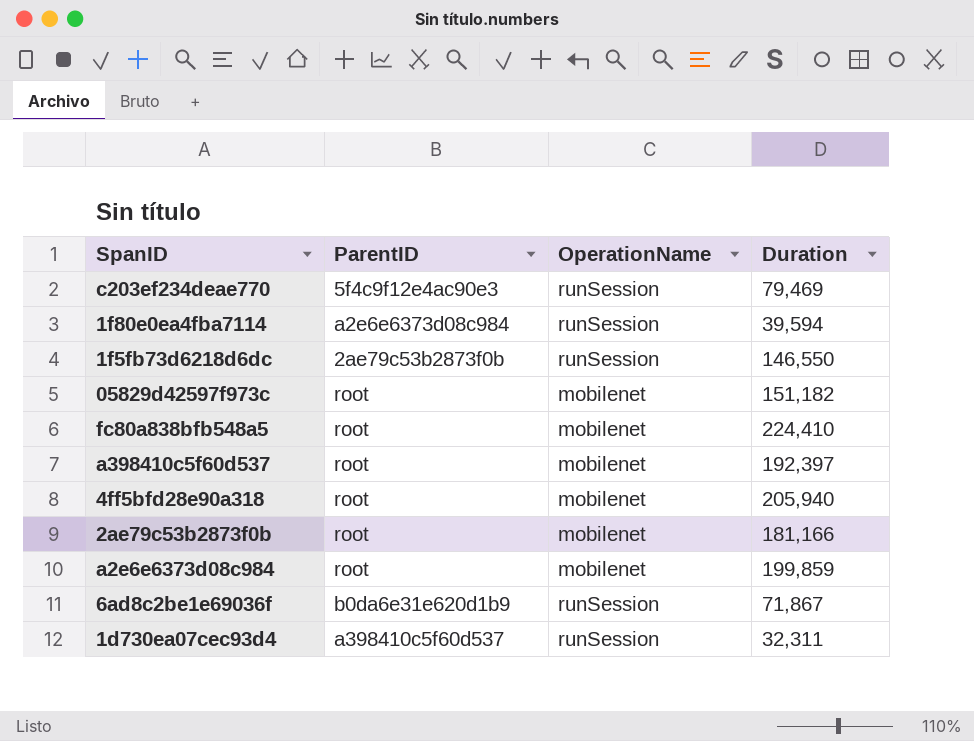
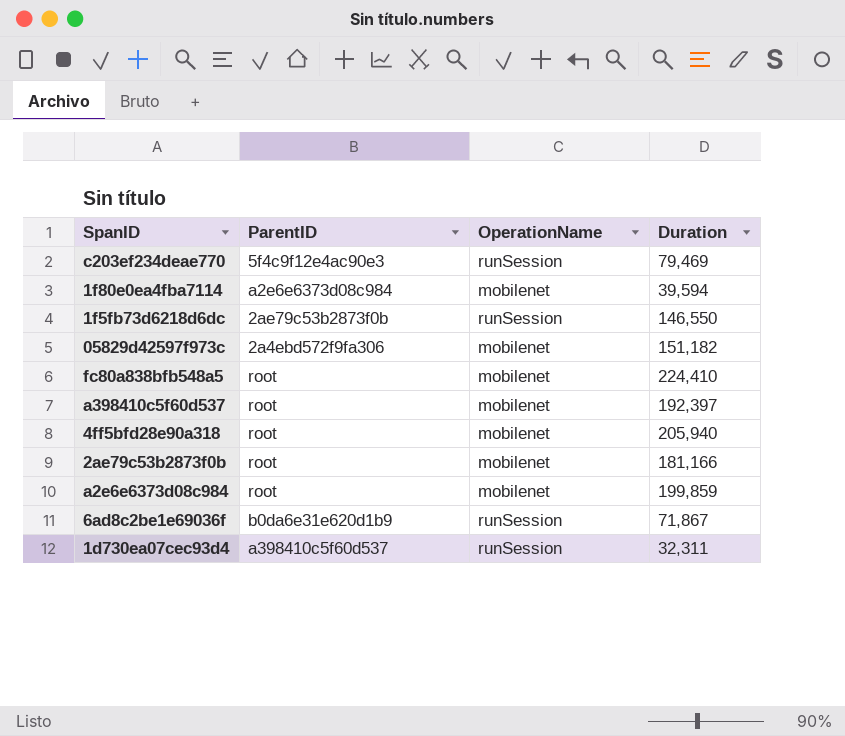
1f80e0ea4fba7114 | OperationName: runSession -> mobilenet
05829d42597f973c | ParentID: root -> 2a4ebd572f9fa306

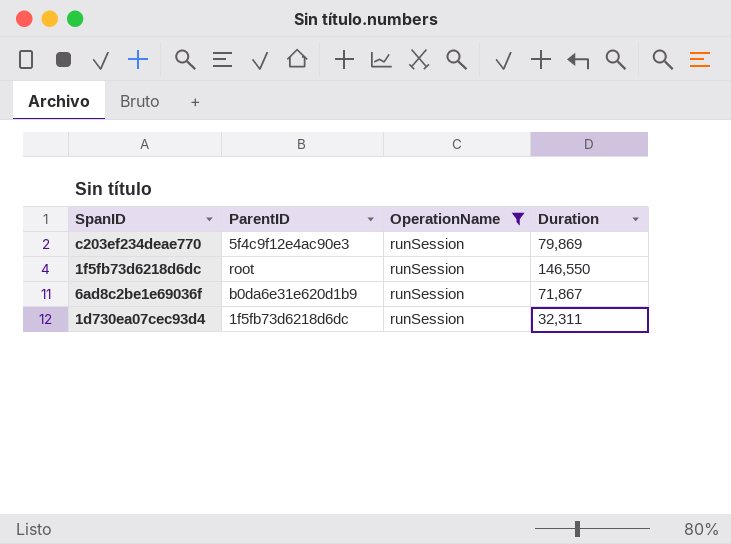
filter: none -> OperationName = runSession
c203ef234deae770 | Duration: 79,469 -> 79,869
1f5fb73d6218d6dc | ParentID: 2ae79c53b2873f0b -> root
1d730ea07cec93d4 | ParentID: a398410c5f60d537 -> 1f5fb73d6218d6dc

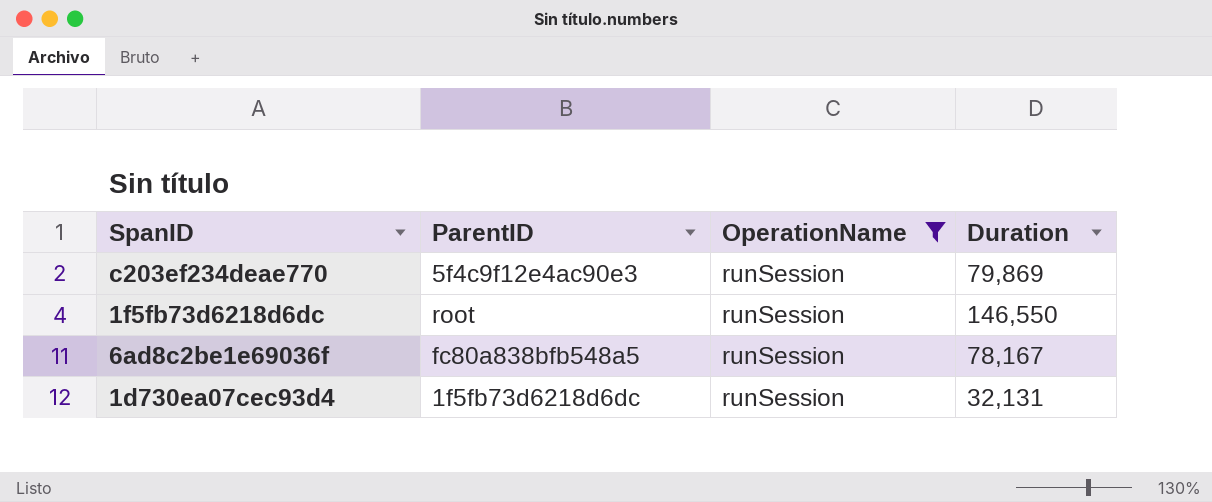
6ad8c2be1e69036f | ParentID: b0da6e31e620d1b9 -> fc80a838bfb548a5
6ad8c2be1e69036f | Duration: 71,867 -> 78,167
1d730ea07cec93d4 | Duration: 32,311 -> 32,131

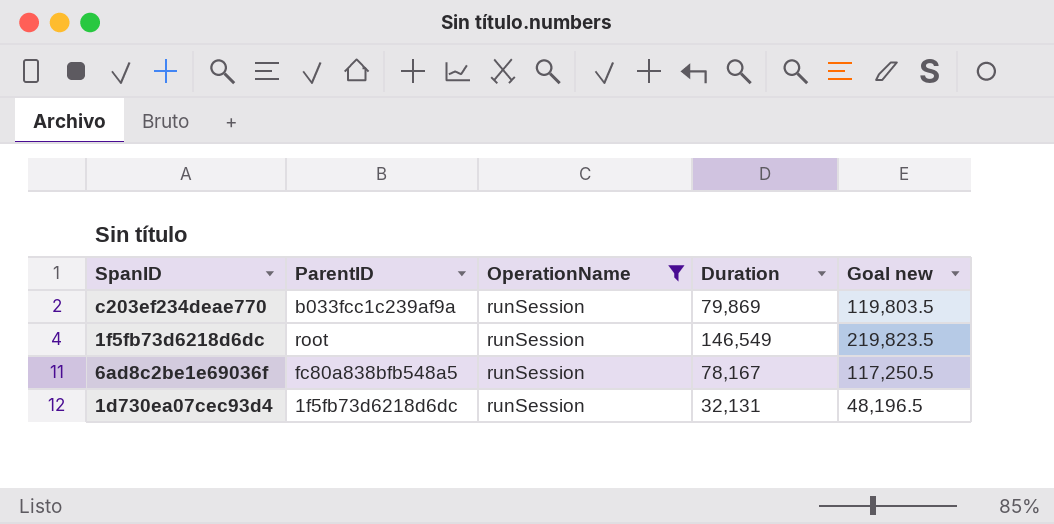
column Goal new | formula: none -> [Duration] * 1.5
c203ef234deae770 | ParentID: 5f4c9f12e4ac90e3 -> b033fcc1c239af9a
1f5fb73d6218d6dc | Duration: 146,550 -> 146,549

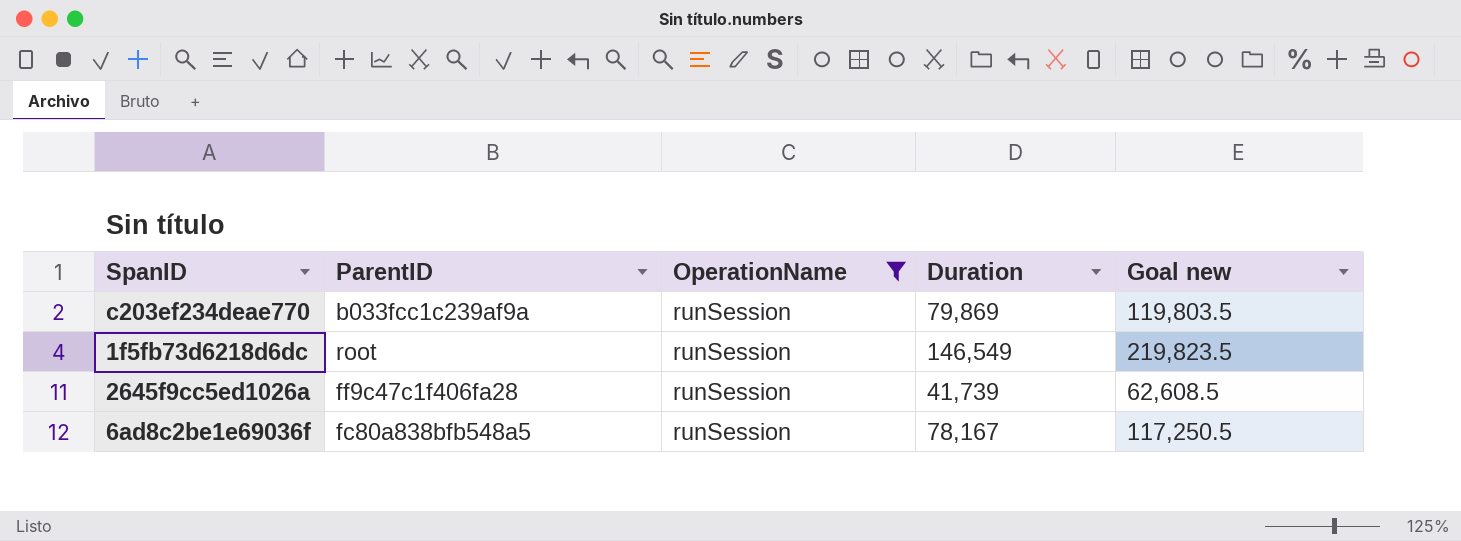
row 1d730ea07cec93d4: 1f5fb73d6218d6dc | runSession | 32,131 | 48,196.5 -> none
row 2645f9cc5ed1026a: none -> ff9c47c1f406fa28 | runSession | 41,739 | 62,608.5

